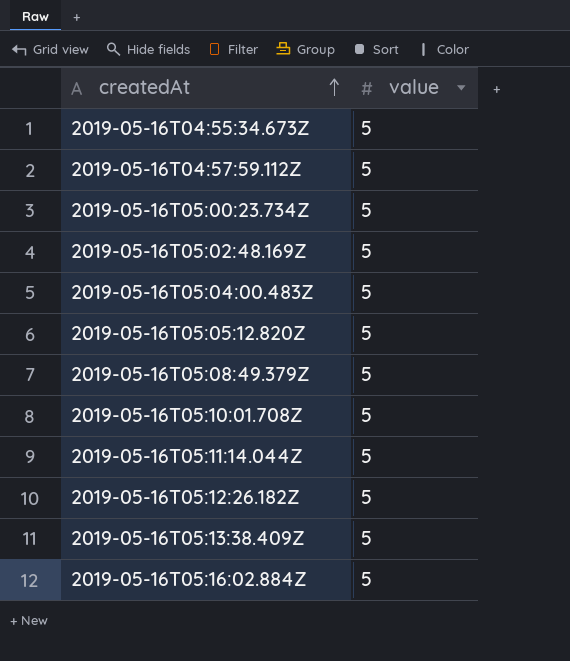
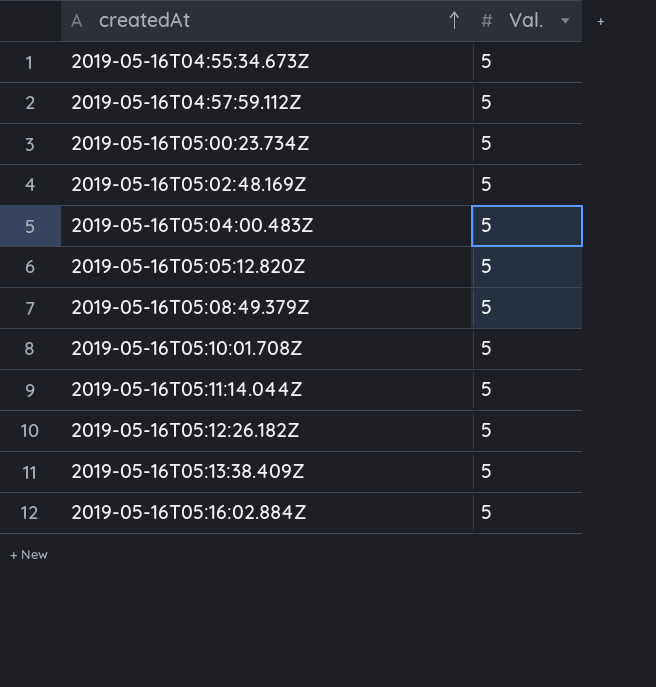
column name: value -> Val.

